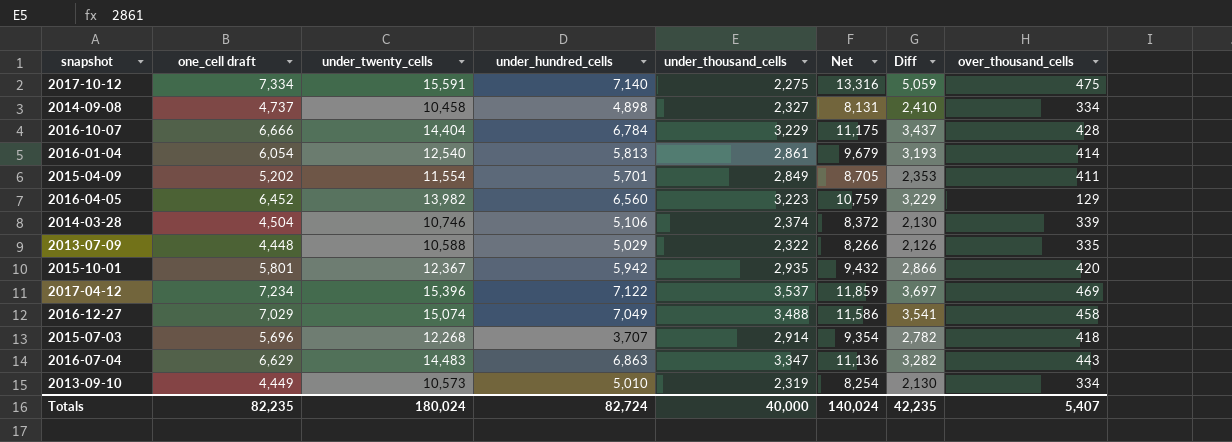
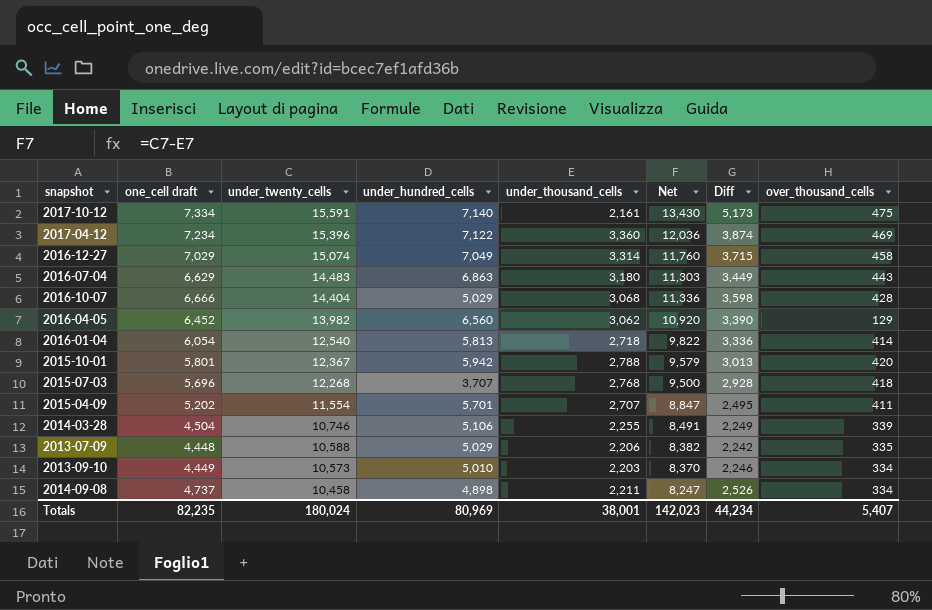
row order: none -> under_twenty_cells descending
2017-10-12 | under_thousand_cells: 2,275 -> 2,161
2017-10-12 | Net: 13,316 -> 13,430
2017-10-12 | Diff: 5,059 -> 5,173
2017-04-12 | under_thousand_cells: 3,537 -> 3,360
2017-04-12 | Net: 11,859 -> 12,036
2017-04-12 | Diff: 3,697 -> 3,874
2016-12-27 | under_thousand_cells: 3,488 -> 3,314
2016-12-27 | Net: 11,586 -> 11,760
2016-12-27 | Diff: 3,541 -> 3,715
2016-07-04 | under_thousand_cells: 3,347 -> 3,180
2016-07-04 | Net: 11,136 -> 11,303
2016-07-04 | Diff: 3,282 -> 3,449
2016-10-07 | under_hundred_cells: 6,784 -> 5,029
2016-10-07 | under_thousand_cells: 3,229 -> 3,068
2016-10-07 | Net: 11,175 -> 11,336
2016-10-07 | Diff: 3,437 -> 3,598
2016-04-05 | under_thousand_cells: 3,223 -> 3,062
2016-04-05 | Net: 10,759 -> 10,920
2016-04-05 | Diff: 3,229 -> 3,390
2016-01-04 | under_thousand_cells: 2,861 -> 2,718
2016-01-04 | Net: 9,679 -> 9,822
2016-01-04 | Diff: 3,193 -> 3,336
2015-10-01 | under_thousand_cells: 2,935 -> 2,788
2015-10-01 | Net: 9,432 -> 9,579
2015-10-01 | Diff: 2,866 -> 3,013
2015-07-03 | under_thousand_cells: 2,914 -> 2,768
2015-07-03 | Net: 9,354 -> 9,500
2015-07-03 | Diff: 2,782 -> 2,928
2015-04-09 | under_thousand_cells: 2,849 -> 2,707
2015-04-09 | Net: 8,705 -> 8,847
2015-04-09 | Diff: 2,353 -> 2,495
2014-03-28 | under_thousand_cells: 2,374 -> 2,255
2014-03-28 | Net: 8,372 -> 8,491
2014-03-28 | Diff: 2,130 -> 2,249
2013-07-09 | under_thousand_cells: 2,322 -> 2,206
2013-07-09 | Net: 8,266 -> 8,382
2013-07-09 | Diff: 2,126 -> 2,242
2013-09-10 | under_thousand_cells: 2,319 -> 2,203
2013-09-10 | Net: 8,254 -> 8,370
2013-09-10 | Diff: 2,130 -> 2,246
2014-09-08 | under_thousand_cells: 2,327 -> 2,211
2014-09-08 | Net: 8,131 -> 8,247
2014-09-08 | Diff: 2,410 -> 2,526
Totals | under_hundred_cells: 82,724 -> 80,969
Totals | under_thousand_cells: 40,000 -> 38,001
Totals | Net: 140,024 -> 142,023
Totals | Diff: 42,235 -> 44,234

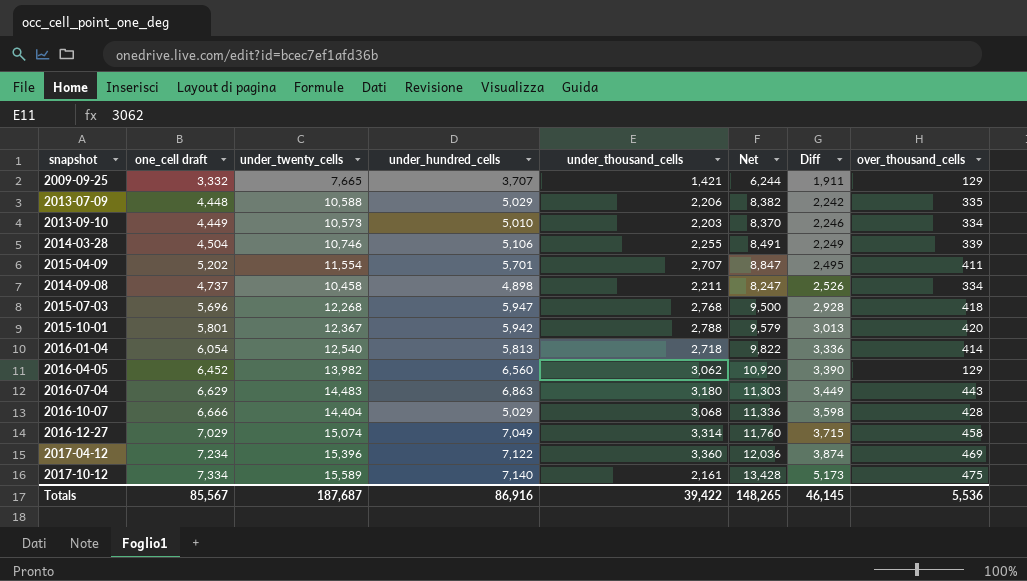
row order: under_twenty_cells descending -> Diff ascending
row 2009-09-25: none -> 3,332 | 7,665 | 3,707 | 1,421 | 6,244 | 1,911 | 129
2015-07-03 | under_hundred_cells: 3,707 -> 5,947
2017-10-12 | under_twenty_cells: 15,591 -> 15,589
2017-10-12 | Net: 13,430 -> 13,428
Totals | one_cell draft: 82,235 -> 85,567
Totals | under_twenty_cells: 180,024 -> 187,687
Totals | under_hundred_cells: 80,969 -> 86,916
Totals | under_thousand_cells: 38,001 -> 39,422
Totals | Net: 142,023 -> 148,265
Totals | Diff: 44,234 -> 46,145
Totals | over_thousand_cells: 5,407 -> 5,536

